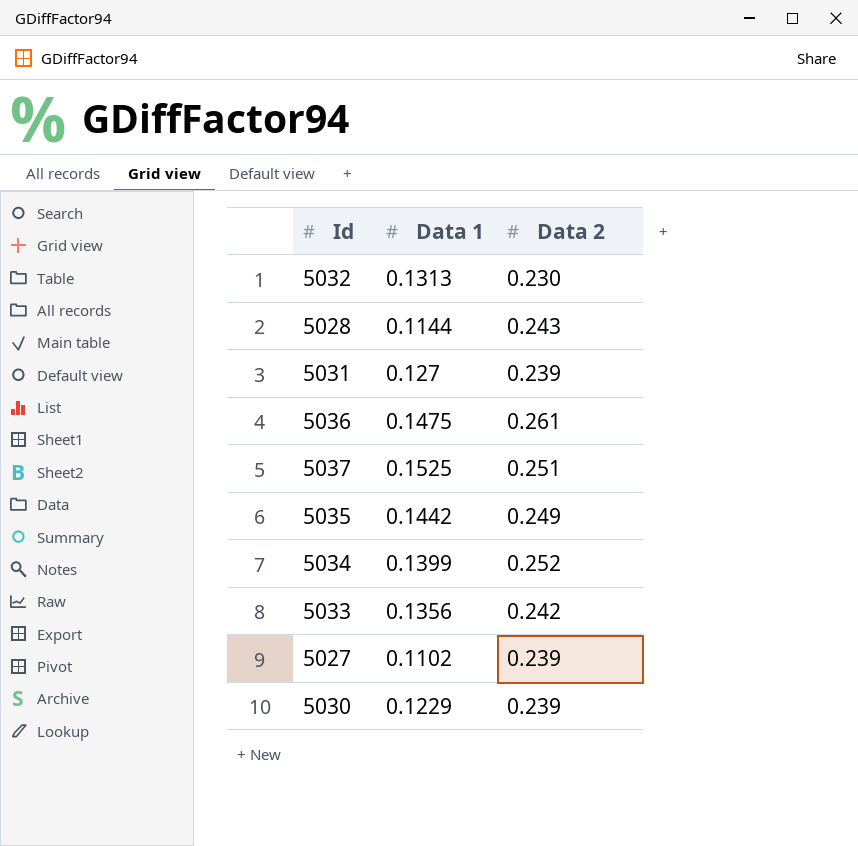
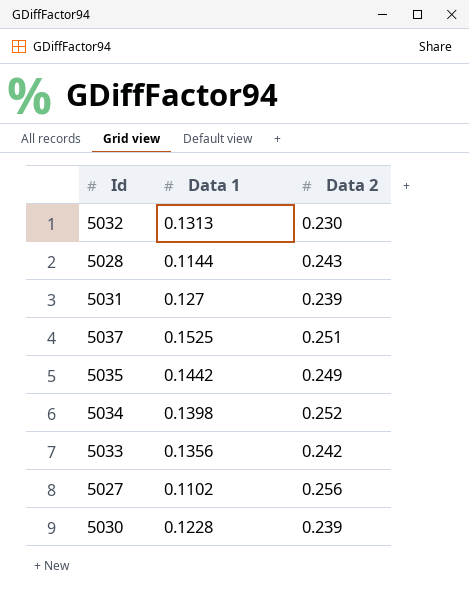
row 5036: 0.1475 | 0.261 -> none
5034 | Data 1: 0.1399 -> 0.1398
5027 | Data 2: 0.239 -> 0.256
5030 | Data 1: 0.1229 -> 0.1228

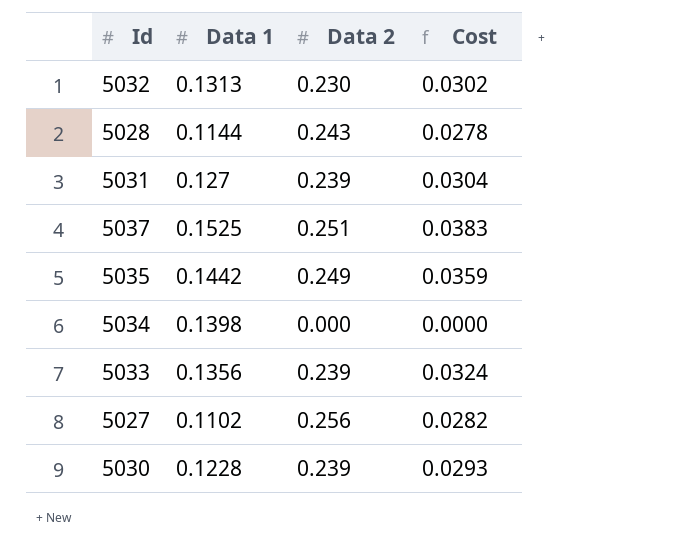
column Cost | formula: none -> [Data 1] * [Data 2]
5034 | Data 2: 0.252 -> 0.000
5033 | Data 2: 0.242 -> 0.239

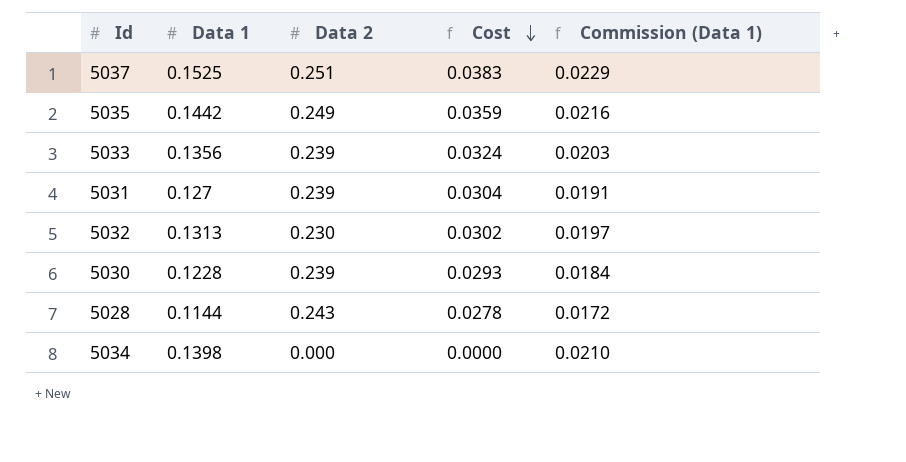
row order: none -> Cost descending
column Commission (Data 1) | formula: none -> [Data 1] * 0.15
row 5027: 0.1102 | 0.256 | 0.0282 -> none

